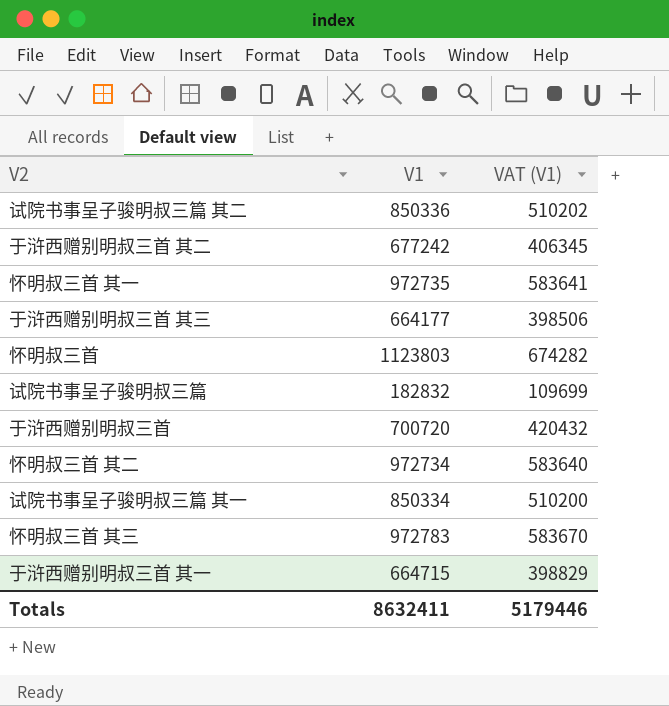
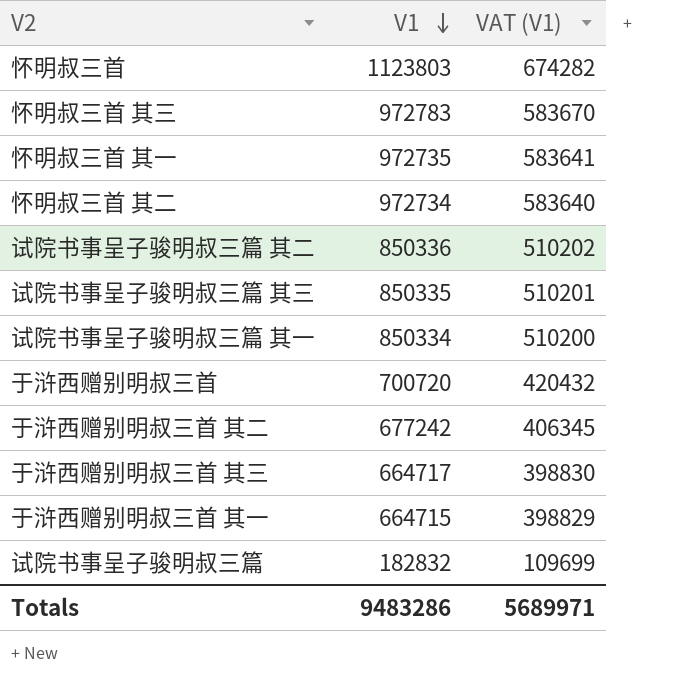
row order: none -> V1 descending
row 试院书事呈子骏明叔三篇 其三: none -> 850335 | 510201
于浒西赠别明叔三首 其三 | V1: 664177 -> 664717
于浒西赠别明叔三首 其三 | VAT (V1): 398506 -> 398830
Totals | V1: 8632411 -> 9483286
Totals | VAT (V1): 5179446 -> 5689971

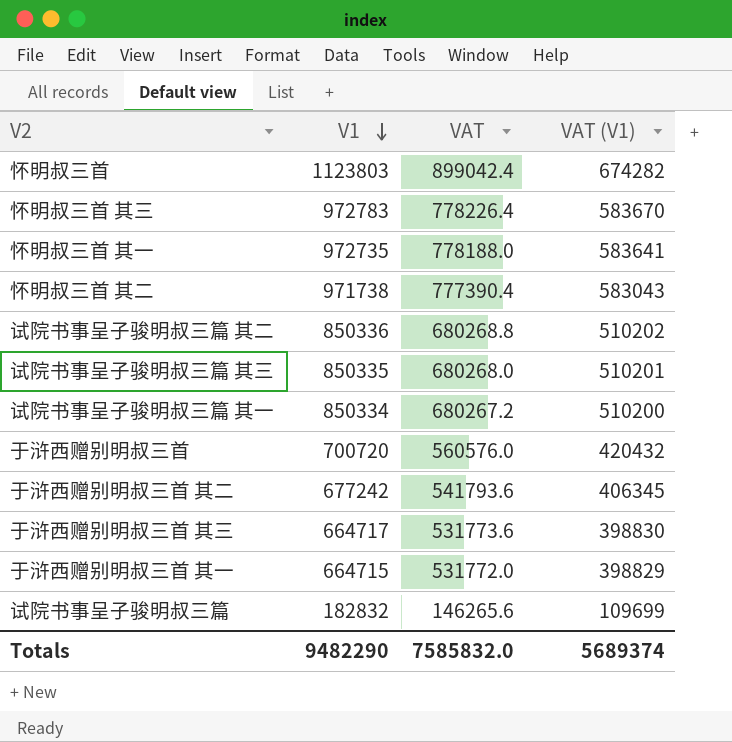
column VAT | formula: none -> [V1] * 0.8
怀明叔三首 其二 | V1: 972734 -> 971738
怀明叔三首 其二 | VAT (V1): 583640 -> 583043
Totals | V1: 9483286 -> 9482290
Totals | VAT (V1): 5689971 -> 5689374

